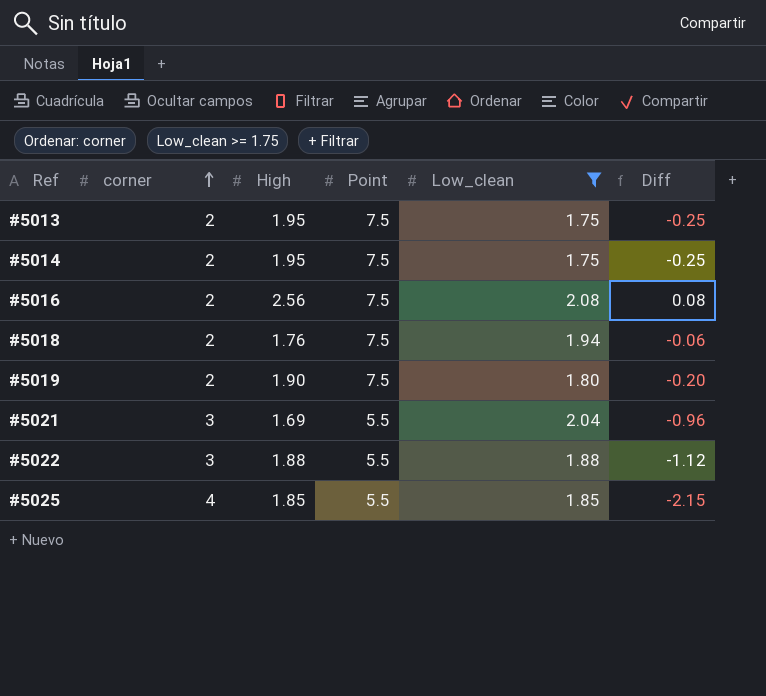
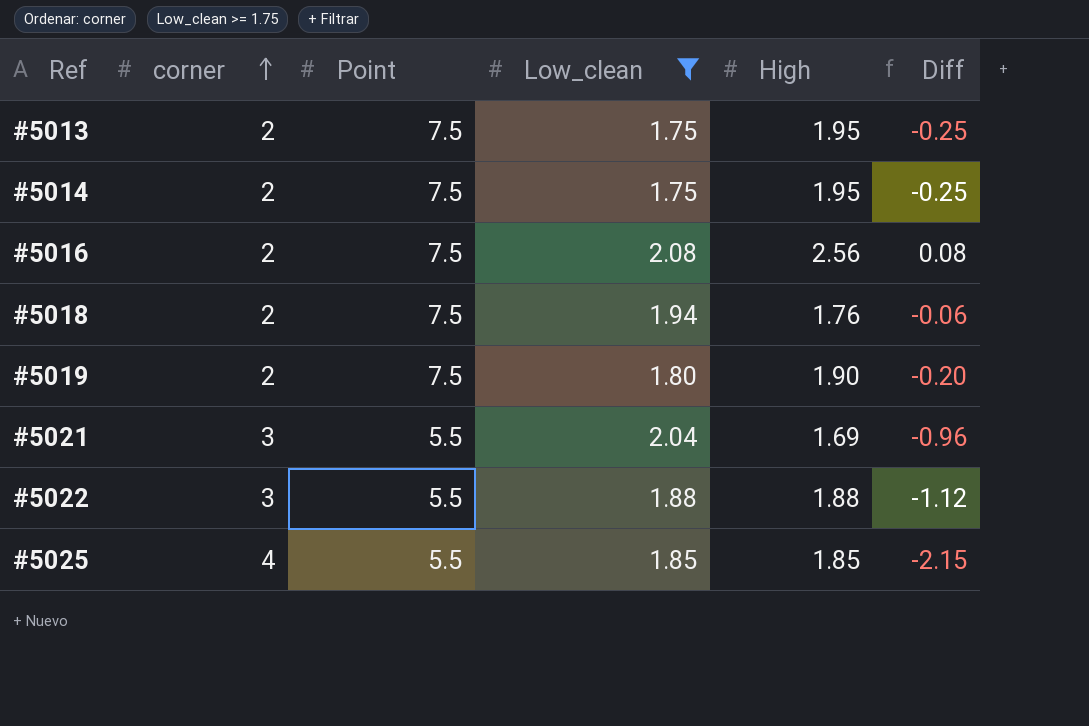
column High | position: 3 -> 5

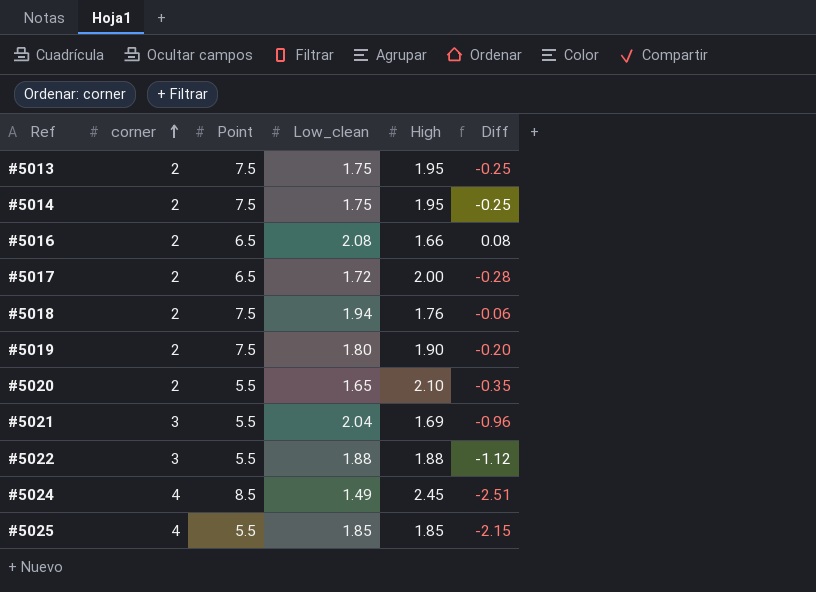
filter: Low_clean >= 1.75 -> none
#5016 | Point: 7.5 -> 6.5
#5016 | High: 2.56 -> 1.66

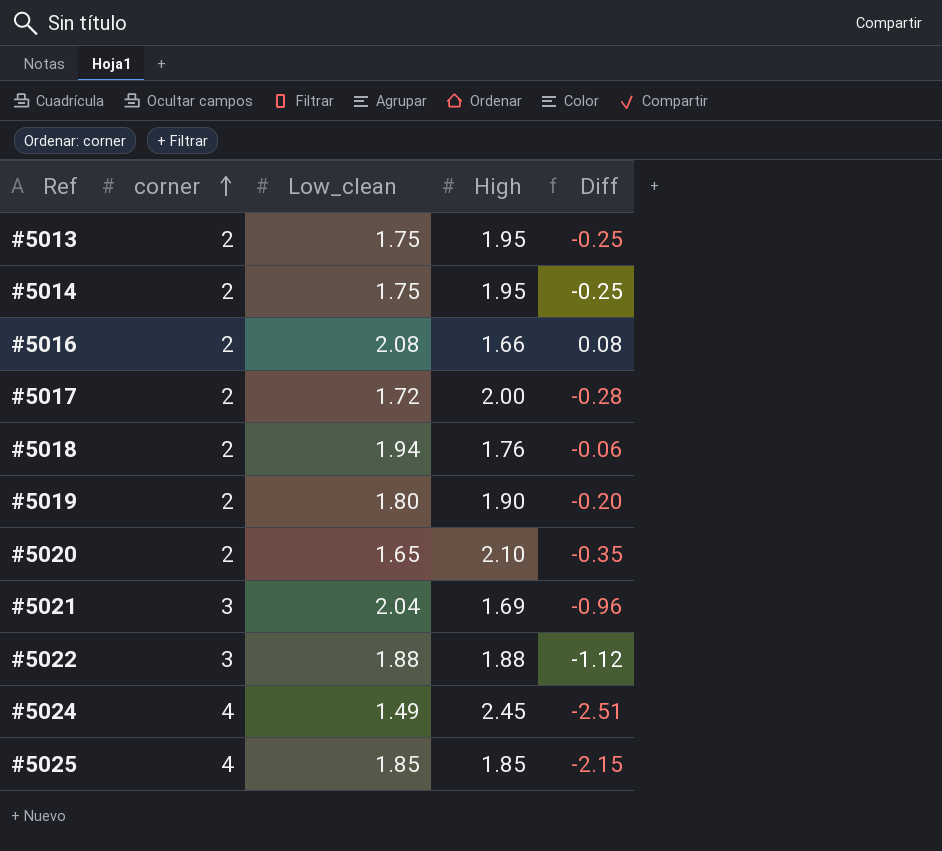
column Point | position: 3 -> none

